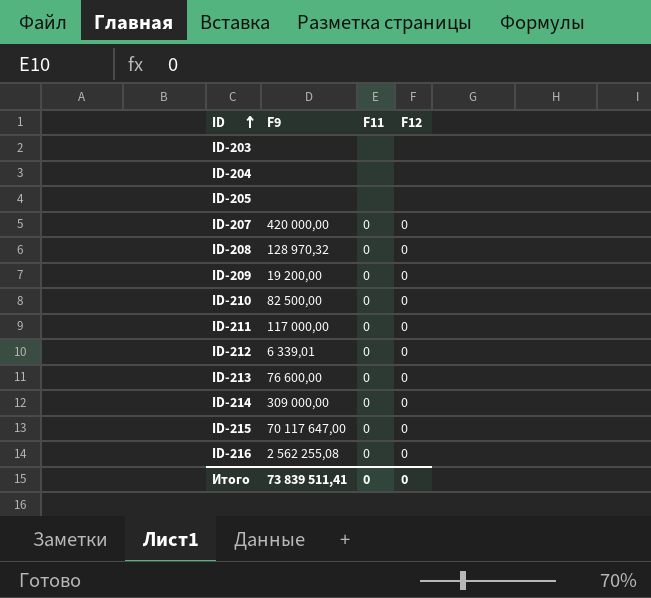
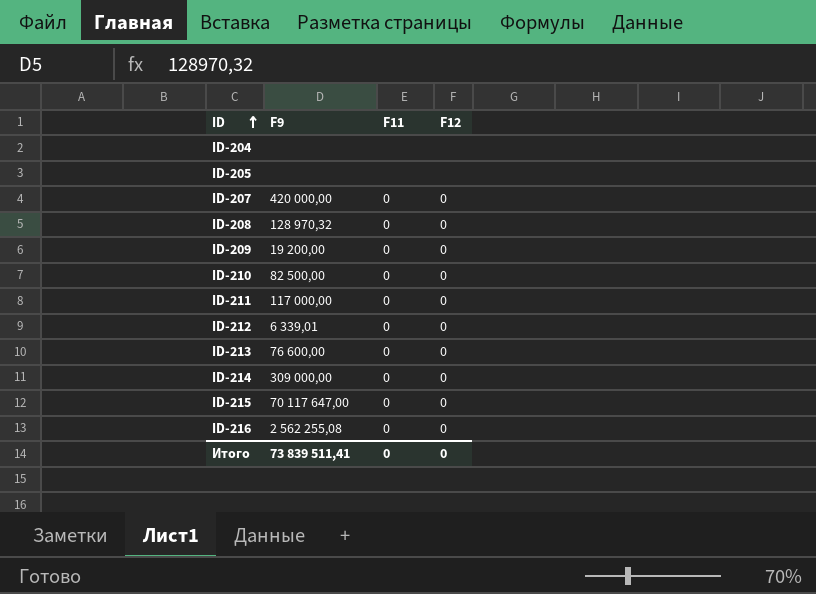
row ID-203: none | none | none -> none

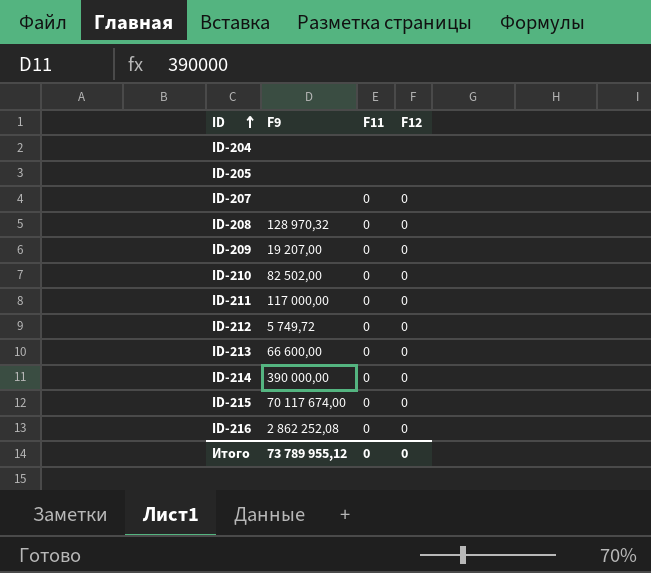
ID-207 | F9: 420 000,00 -> none
ID-209 | F9: 19 200,00 -> 19 207,00
ID-210 | F9: 82 500,00 -> 82 502,00
ID-212 | F9: 6 339,01 -> 5 749,72
ID-213 | F9: 76 600,00 -> 66 600,00
ID-214 | F9: 309 000,00 -> 390 000,00
ID-215 | F9: 70 117 647,00 -> 70 117 674,00
ID-216 | F9: 2 562 255,08 -> 2 862 252,08
Итого | F9: 73 839 511,41 -> 73 789 955,12

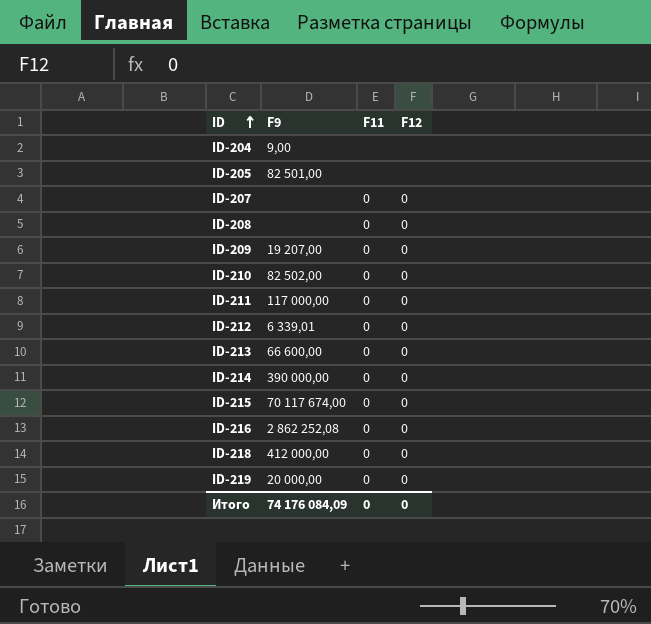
ID-204 | F9: none -> 9,00
ID-205 | F9: none -> 82 501,00
ID-208 | F9: 128 970,32 -> none
ID-212 | F9: 5 749,72 -> 6 339,01
row ID-218: none -> 412 000,00 | 0 | 0
row ID-219: none -> 20 000,00 | 0 | 0
Итого | F9: 73 789 955,12 -> 74 176 084,09

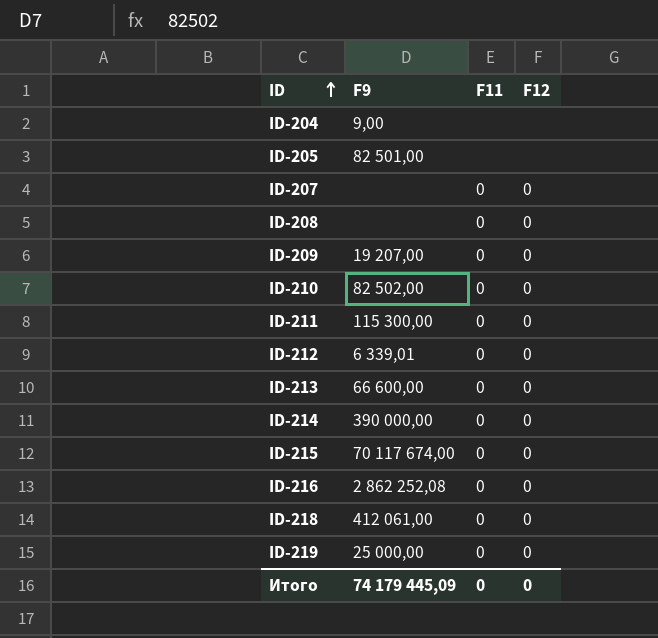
ID-211 | F9: 117 000,00 -> 115 300,00
ID-218 | F9: 412 000,00 -> 412 061,00
ID-219 | F9: 20 000,00 -> 25 000,00
Итого | F9: 74 176 084,09 -> 74 179 445,09

